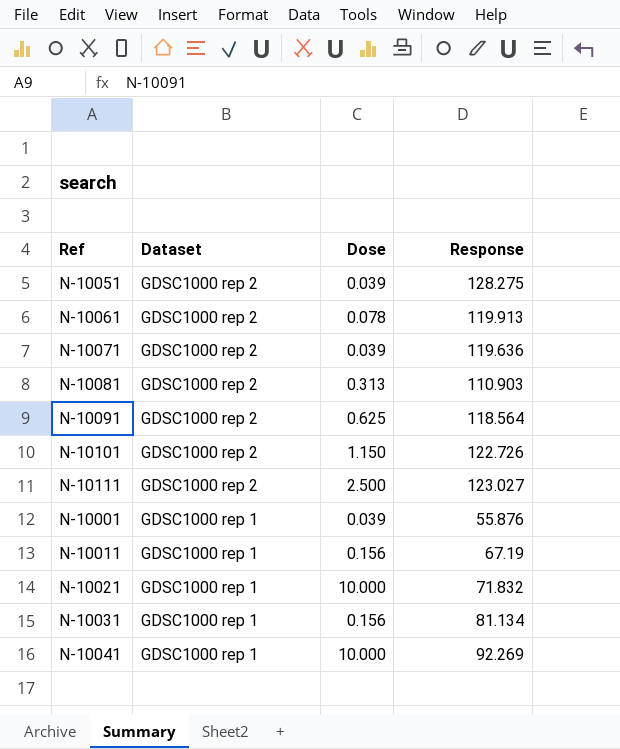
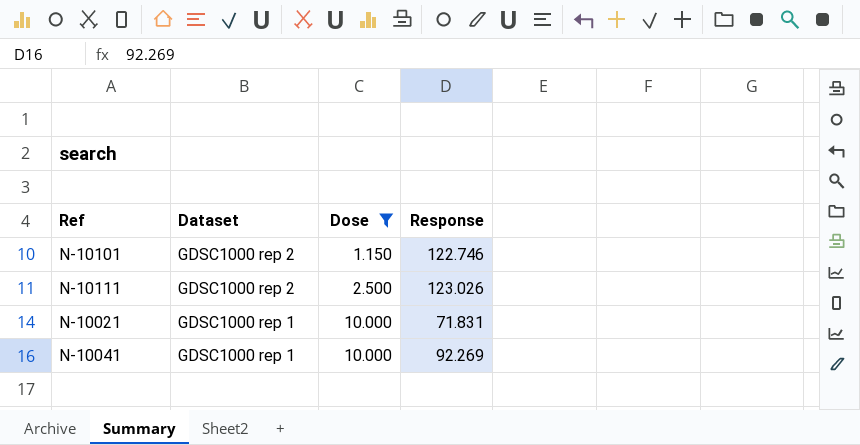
filter: none -> Dose >= 1.150
N-10101 | Response: 122.726 -> 122.746
N-10111 | Response: 123.027 -> 123.026
N-10021 | Response: 71.832 -> 71.831

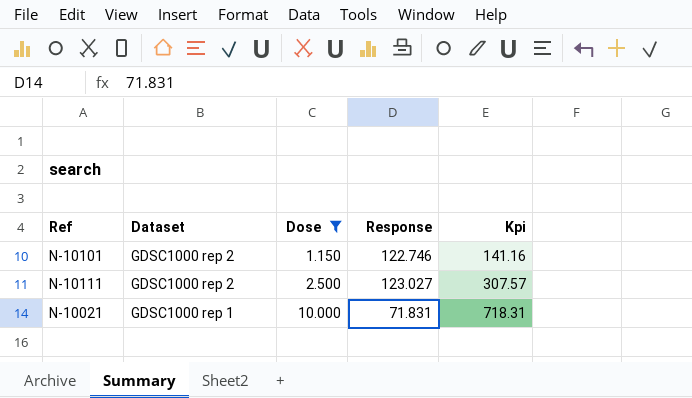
column Kpi | formula: none -> [Dose] * [Response]
row N-10041: GDSC1000 rep 1 | 10.000 | 92.269 -> none
N-10111 | Response: 123.026 -> 123.027

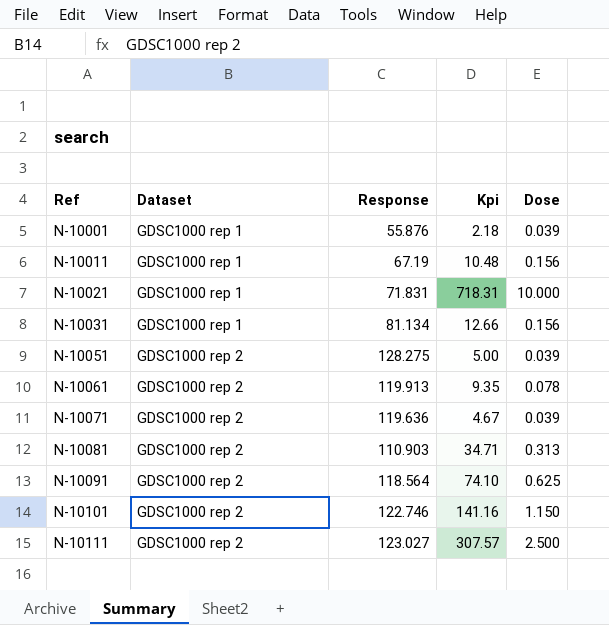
filter: Dose >= 1.150 -> none
row order: Dataset descending -> Ref ascending
column Dose | position: 3 -> 5

